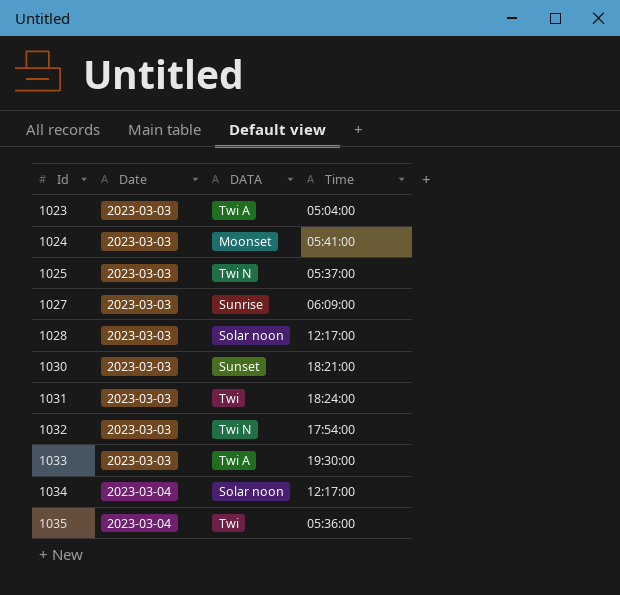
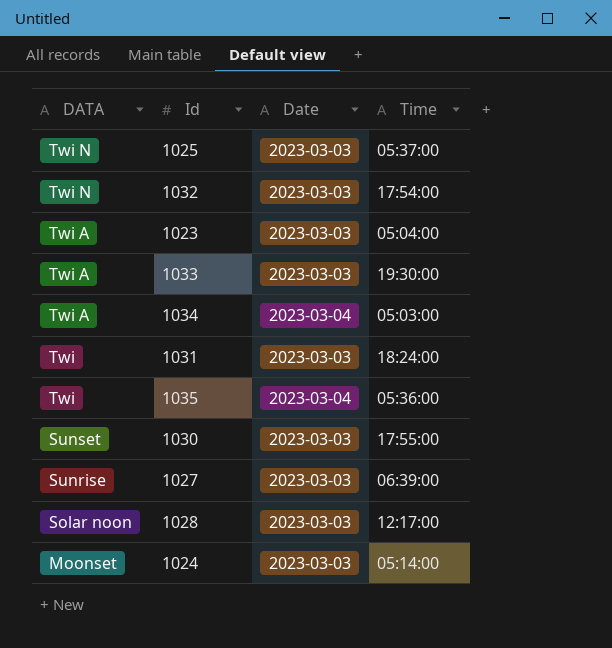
row order: Id ascending -> DATA descending
column DATA | position: 3 -> 1
1034 | DATA: Solar noon -> Twi A
1034 | Time: 12:17:00 -> 05:03:00
1030 | Time: 18:21:00 -> 17:55:00
1027 | Time: 06:09:00 -> 06:39:00
1024 | Time: 05:41:00 -> 05:14:00

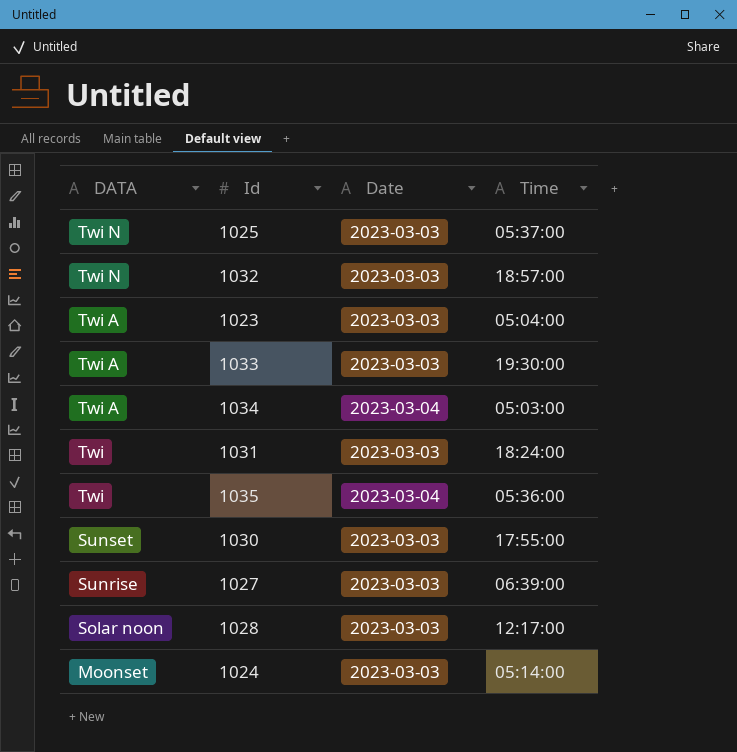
1032 | Time: 17:54:00 -> 18:57:00

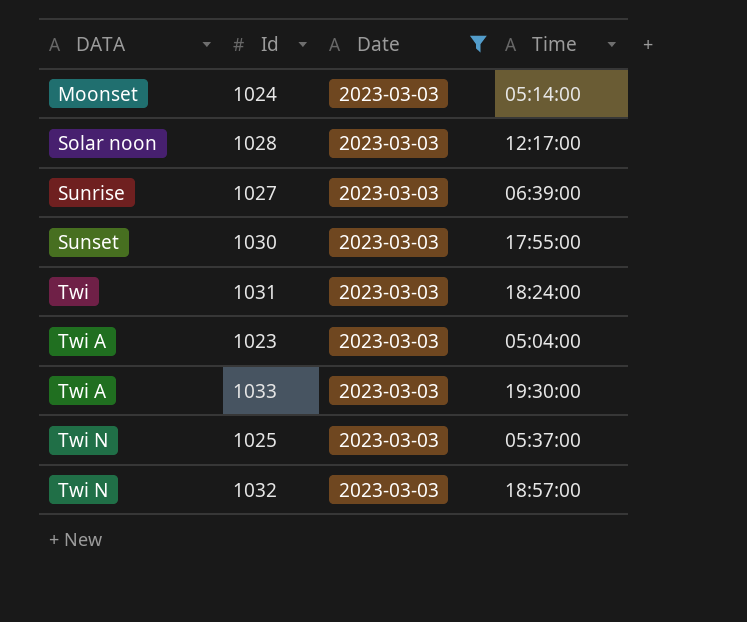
filter: none -> Date = 2023-03-03
row order: DATA descending -> DATA ascending

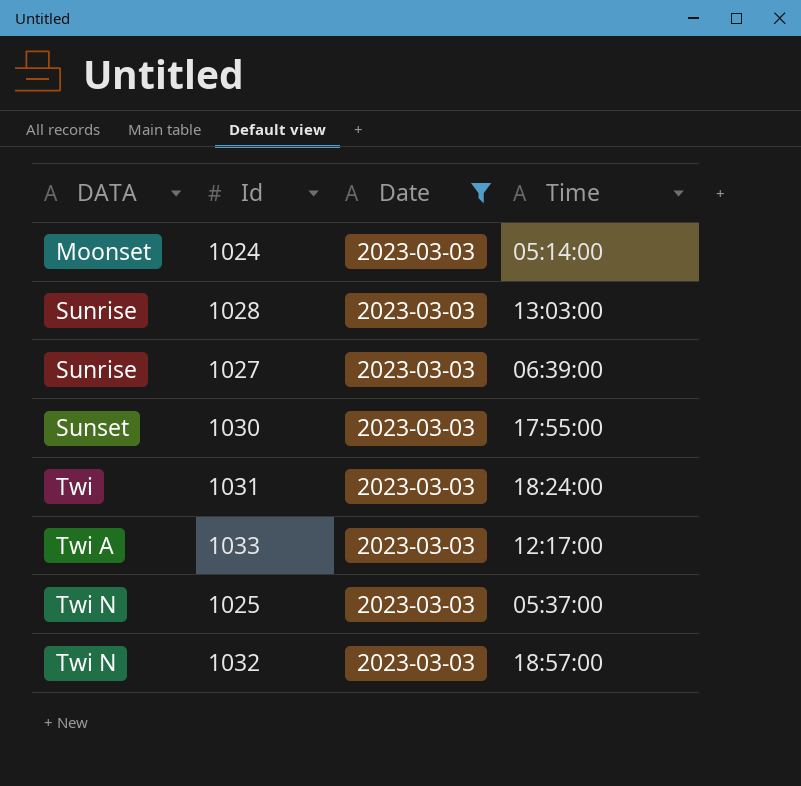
row 1023: Twi A | 2023-03-03 | 05:04:00 -> none
1028 | DATA: Solar noon -> Sunrise
1028 | Time: 12:17:00 -> 13:03:00
1033 | Time: 19:30:00 -> 12:17:00

